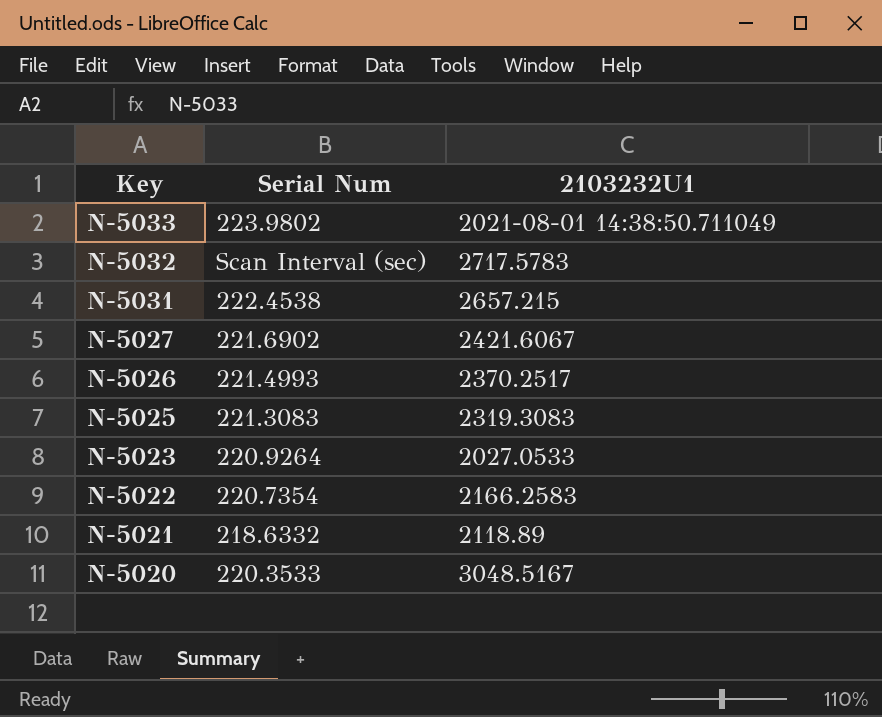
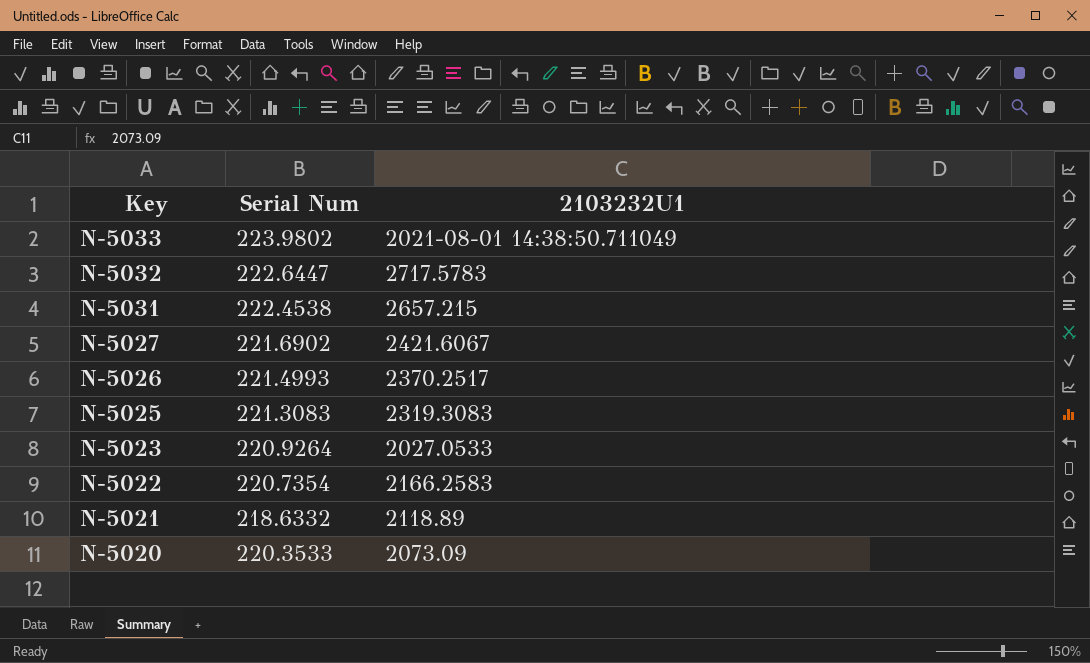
N-5032 | Serial Num: Scan Interval (sec) -> 222.6447
N-5020 | 2103232U1: 3048.5167 -> 2073.09

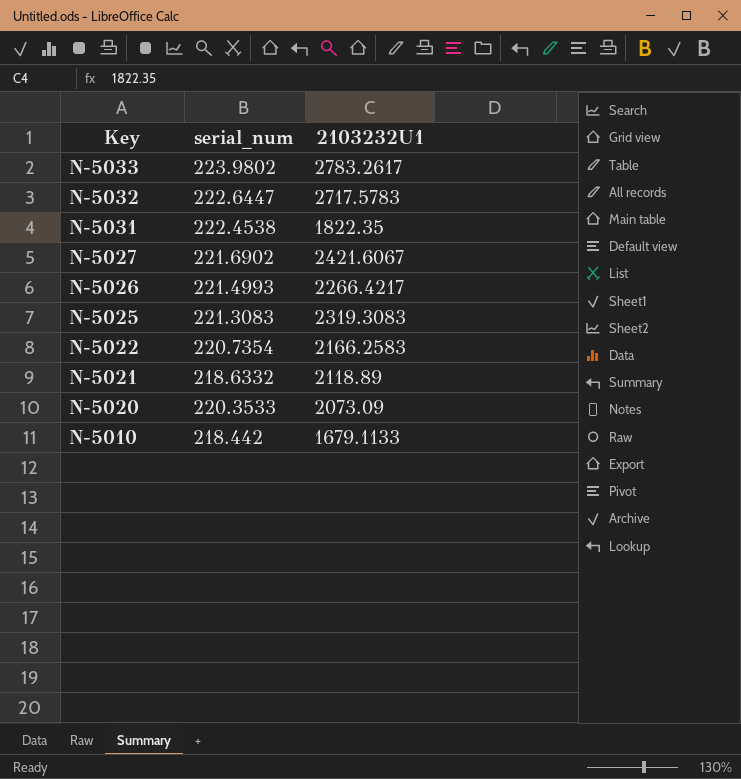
column name: Serial Num -> serial_num
row N-5023: 220.9264 | 2027.0533 -> none
N-5033 | 2103232U1: 2021-08-01 14:38:50.711049 -> 2783.2617
N-5031 | 2103232U1: 2657.215 -> 1822.35
N-5026 | 2103232U1: 2370.2517 -> 2266.4217
row N-5010: none -> 218.442 | 1679.1133

